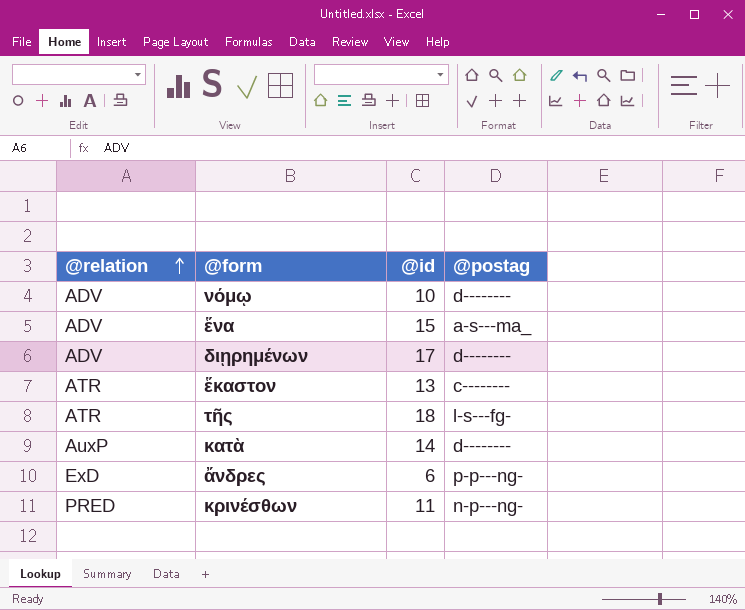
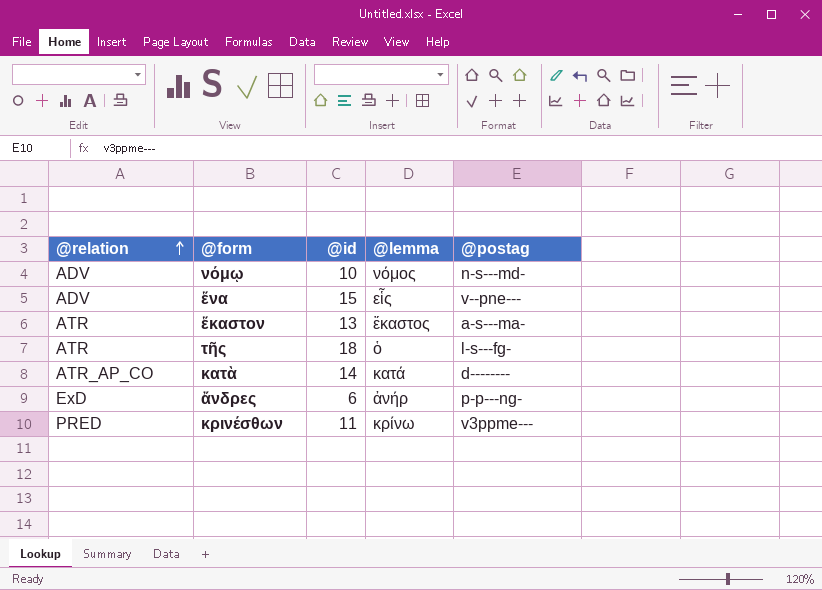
column @lemma | position: none -> 4
row διῃρημένων: ADV | 17 | d-------- -> none
νόμῳ | @postag: d-------- -> n-s---md-
ἕνα | @postag: a-s---ma_ -> v--pne---
ἕκαστον | @postag: c-------- -> a-s---ma-
κατὰ | @relation: AuxP -> ATR_AP_CO
κρινέσθων | @postag: n-p---ng- -> v3ppme---

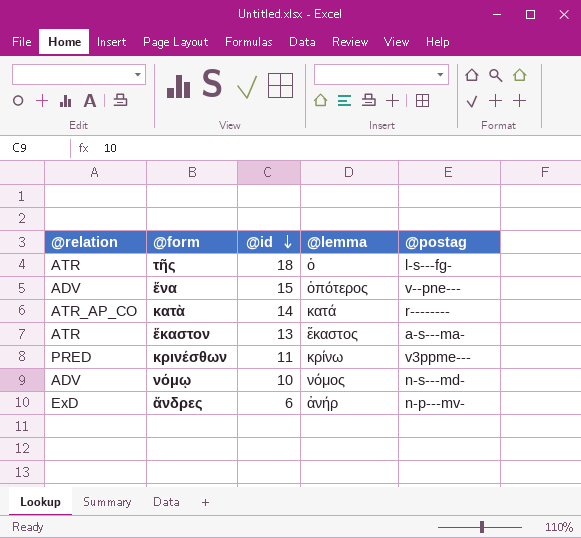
row order: @relation ascending -> @id descending
ἕνα | @lemma: εἷς -> ὁπότερος
κατὰ | @postag: d-------- -> r--------
ἄνδρες | @postag: p-p---ng- -> n-p---mv-

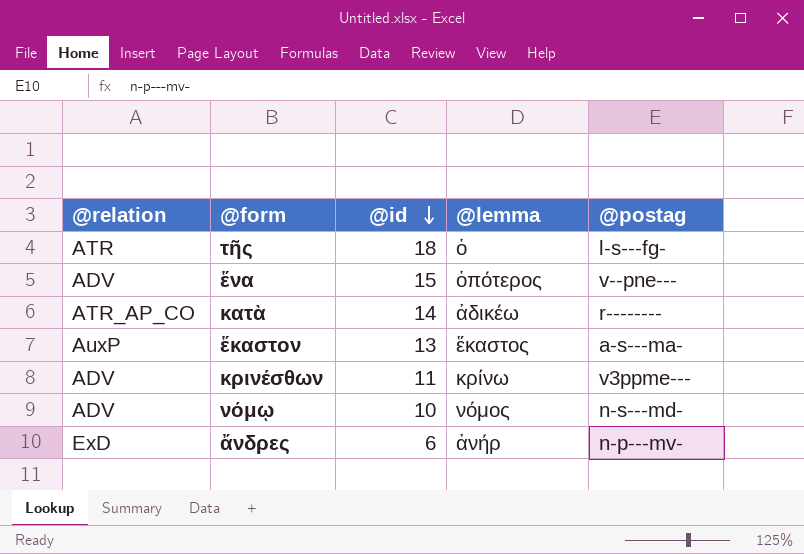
κατὰ | @lemma: κατά -> ἀδικέω
ἕκαστον | @relation: ATR -> AuxP
κρινέσθων | @relation: PRED -> ADV

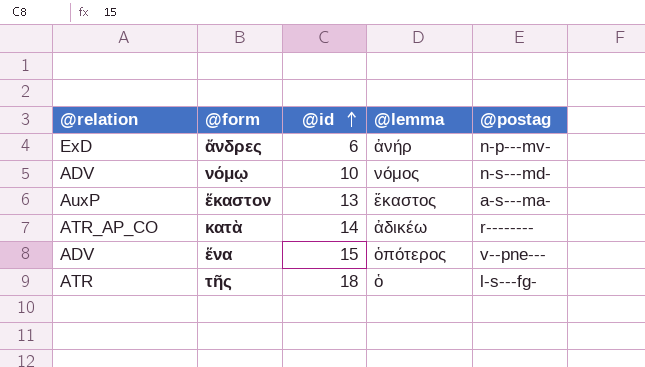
row order: @id descending -> @id ascending
row κρινέσθων: ADV | 11 | κρίνω | v3ppme--- -> none

